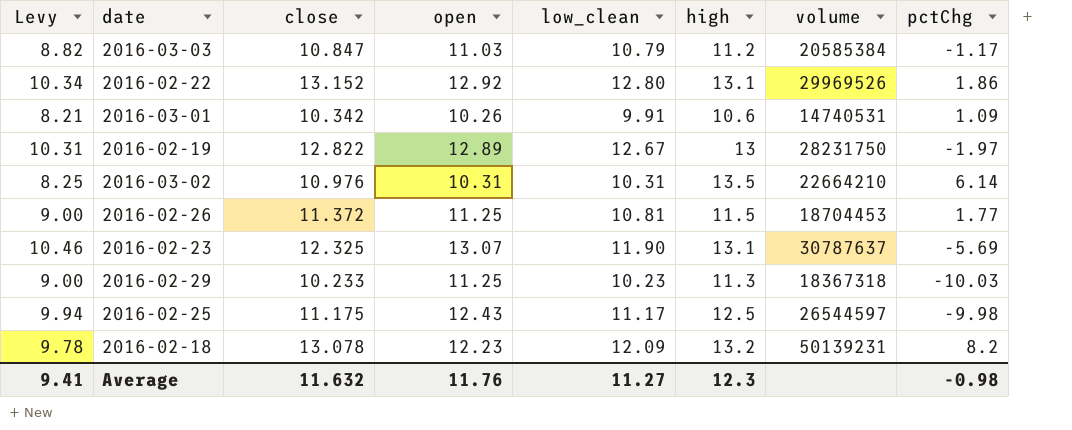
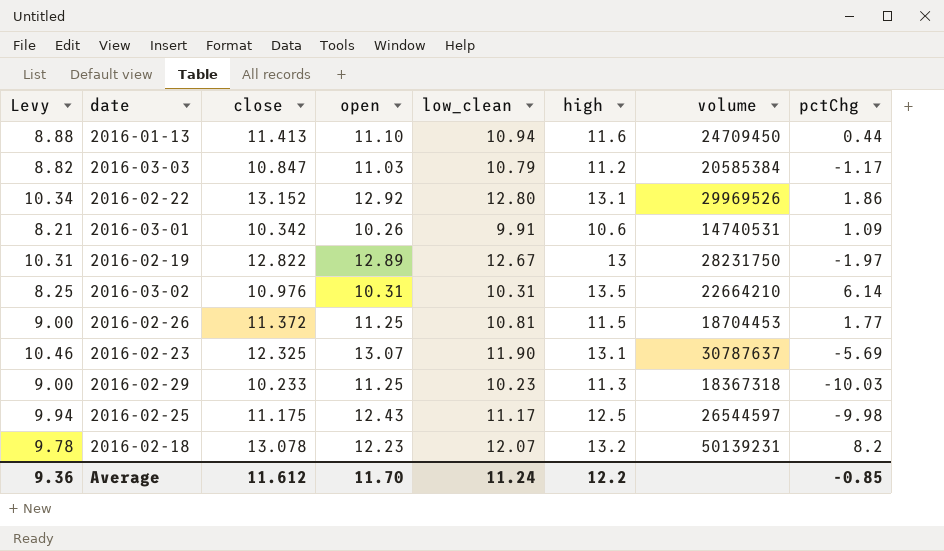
row 2016-01-13: none -> 8.88 | 11.413 | 11.10 | 10.94 | 11.6 | 24709450 | 0.44
2016-02-18 | low_clean: 12.09 -> 12.07
Average | Levy: 9.41 -> 9.36
Average | close: 11.632 -> 11.612
Average | open: 11.76 -> 11.70
Average | low_clean: 11.27 -> 11.24
Average | high: 12.3 -> 12.2
Average | pctChg: -0.98 -> -0.85

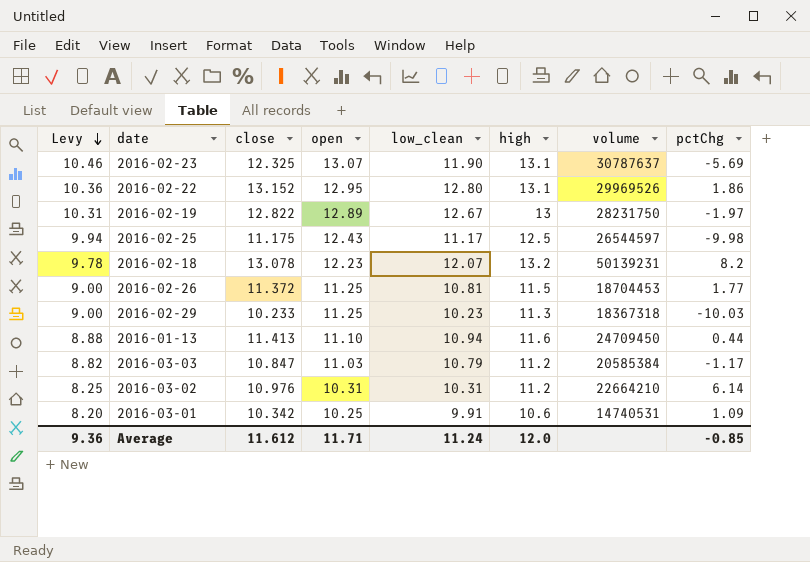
row order: none -> Levy descending
2016-02-22 | Levy: 10.34 -> 10.36
2016-02-22 | open: 12.92 -> 12.95
2016-03-02 | high: 13.5 -> 11.2
2016-03-01 | Levy: 8.21 -> 8.20
2016-03-01 | open: 10.26 -> 10.25
Average | open: 11.70 -> 11.71
Average | high: 12.2 -> 12.0

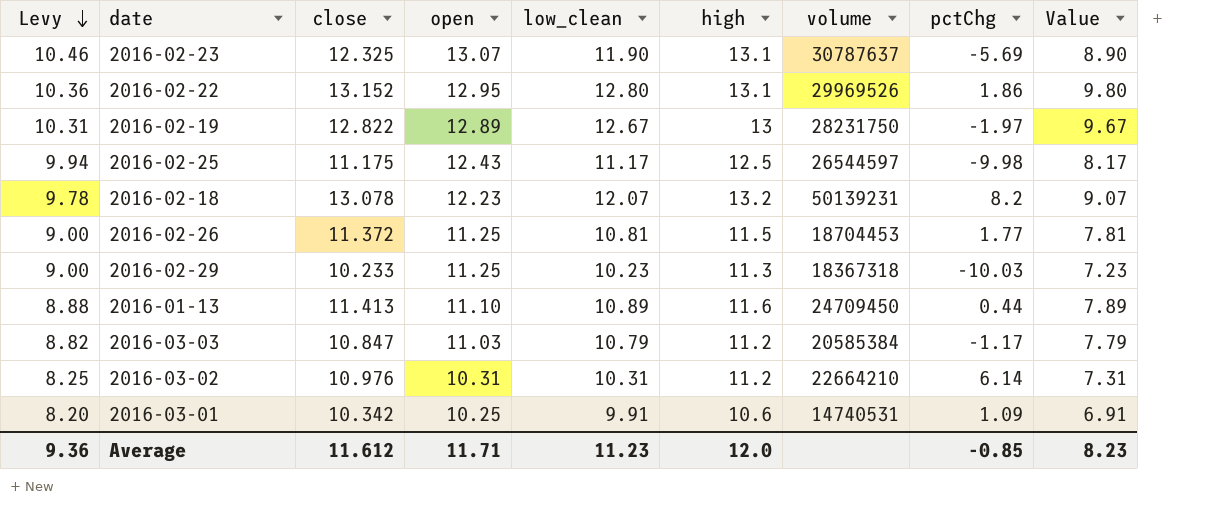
column Value | formula: none -> [low_clean] - 3
2016-01-13 | low_clean: 10.94 -> 10.89
Average | low_clean: 11.24 -> 11.23

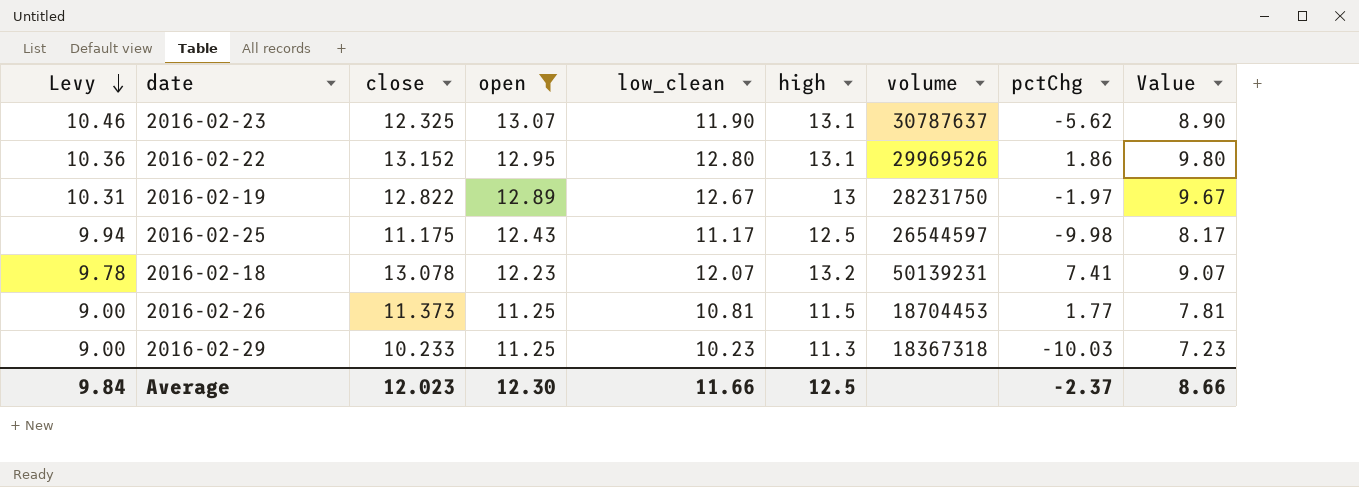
filter: none -> open >= 11.25
2016-02-23 | pctChg: -5.69 -> -5.62
2016-02-18 | pctChg: 8.2 -> 7.41
2016-02-26 | close: 11.372 -> 11.373
Average | Levy: 9.36 -> 9.84
Average | close: 11.612 -> 12.023
Average | open: 11.71 -> 12.30
Average | low_clean: 11.23 -> 11.66
Average | high: 12.0 -> 12.5
Average | pctChg: -0.85 -> -2.37
Average | Value: 8.23 -> 8.66

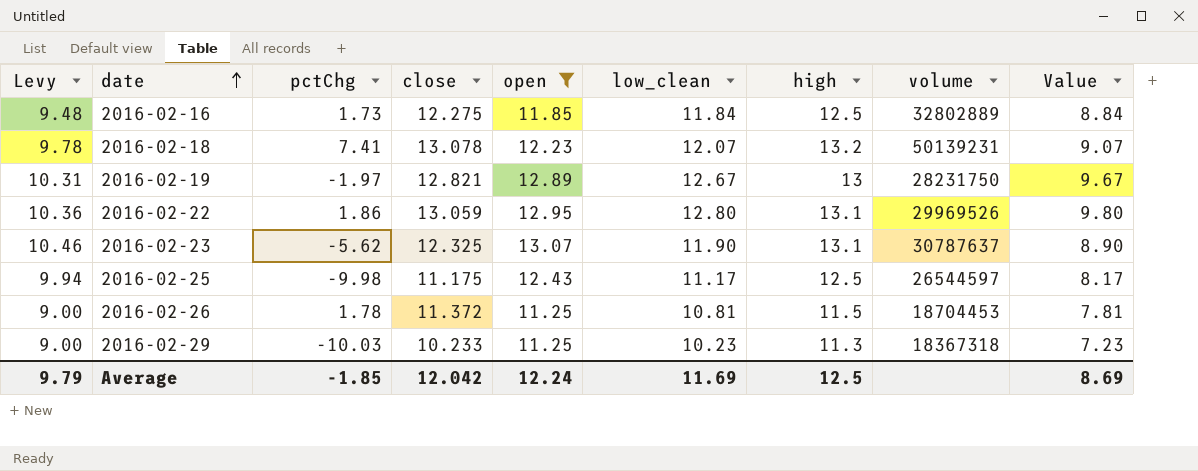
row order: Levy descending -> date ascending
column pctChg | position: 8 -> 3
row 2016-02-16: none -> 9.48 | 1.73 | 12.275 | 11.85 | 11.84 | 12.5 | 32802889 | 8.84
2016-02-19 | close: 12.822 -> 12.821
2016-02-22 | close: 13.152 -> 13.059
2016-02-26 | pctChg: 1.77 -> 1.78
2016-02-26 | close: 11.373 -> 11.372
Average | Levy: 9.84 -> 9.79
Average | pctChg: -2.37 -> -1.85
Average | close: 12.023 -> 12.042
Average | open: 12.30 -> 12.24
Average | low_clean: 11.66 -> 11.69
Average | Value: 8.66 -> 8.69

